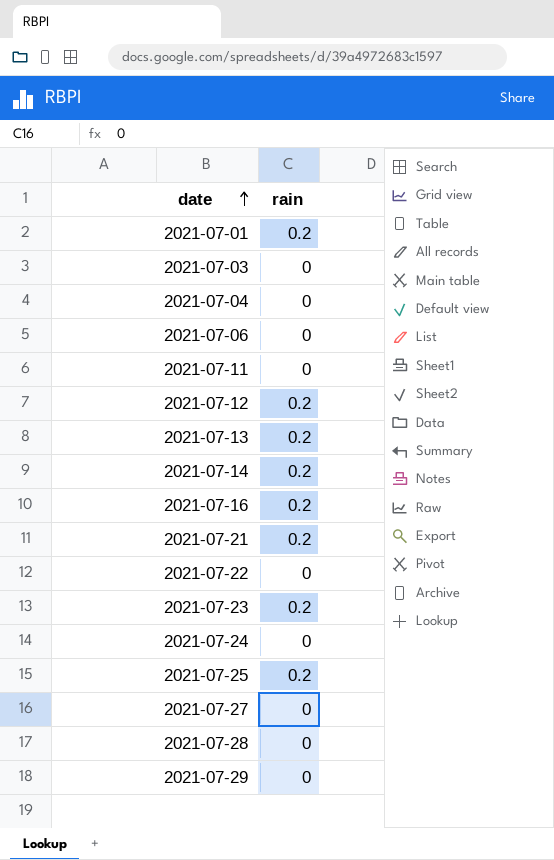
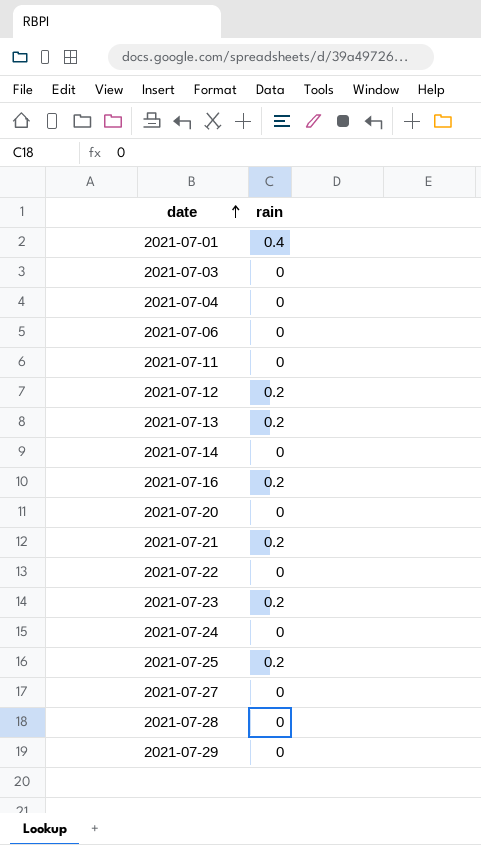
2021-07-01 | rain: 0.2 -> 0.4
2021-07-14 | rain: 0.2 -> 0
row 2021-07-20: none -> 0

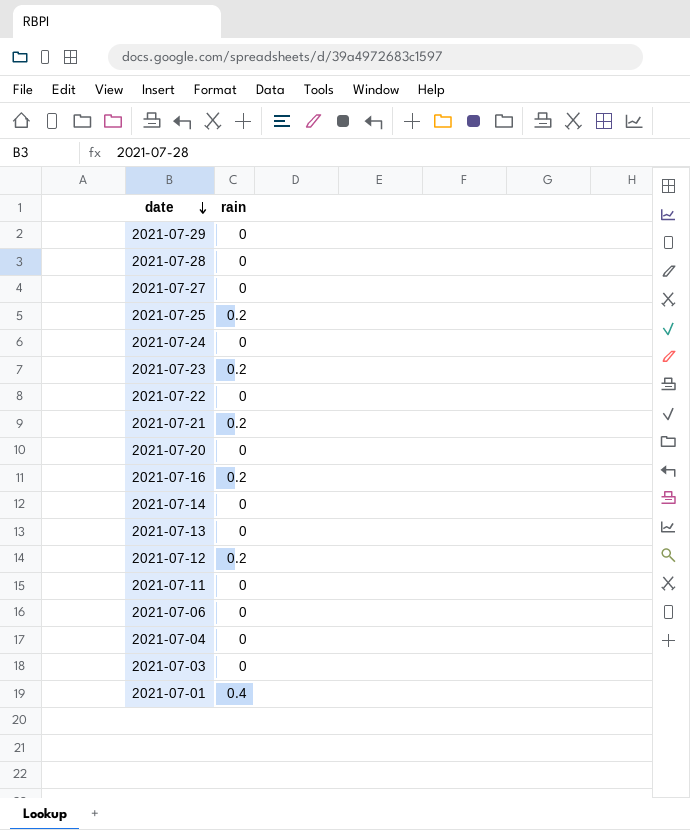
row order: date ascending -> date descending
2021-07-13 | rain: 0.2 -> 0

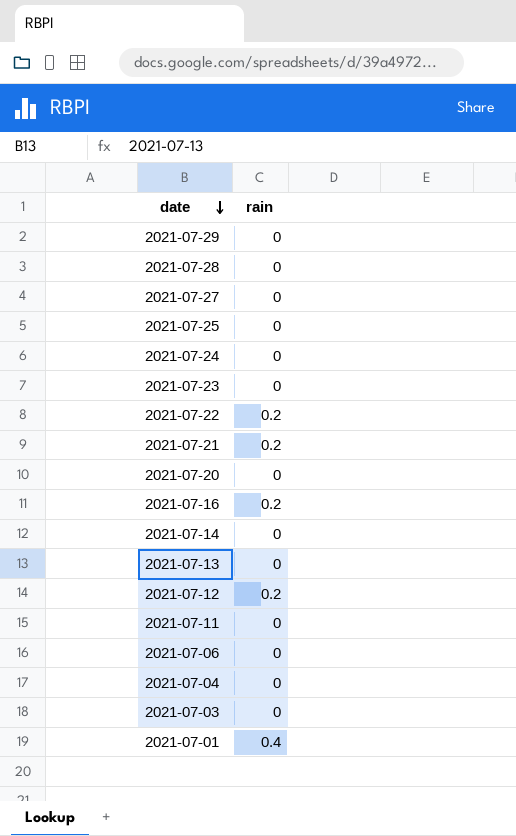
2021-07-25 | rain: 0.2 -> 0
2021-07-23 | rain: 0.2 -> 0
2021-07-22 | rain: 0 -> 0.2

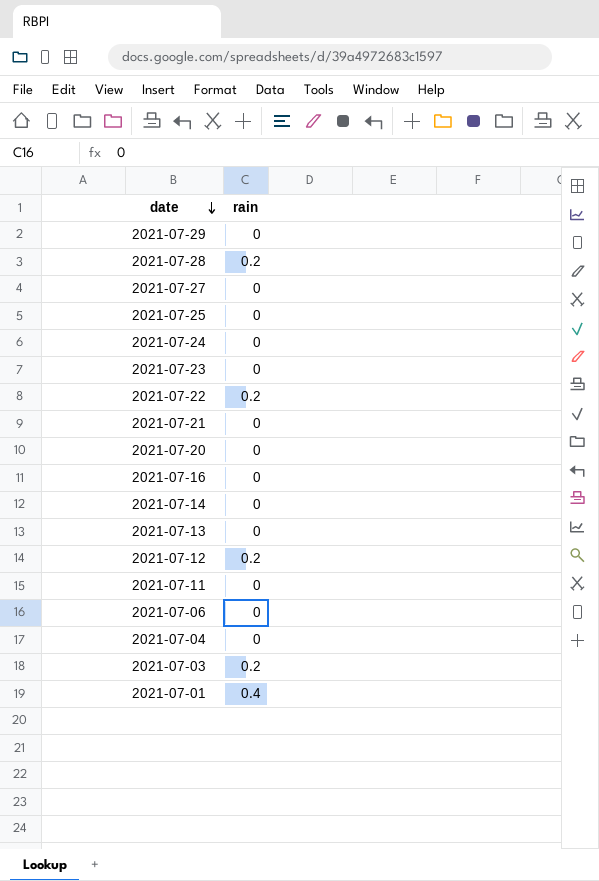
2021-07-28 | rain: 0 -> 0.2
2021-07-21 | rain: 0.2 -> 0
2021-07-16 | rain: 0.2 -> 0
2021-07-03 | rain: 0 -> 0.2

